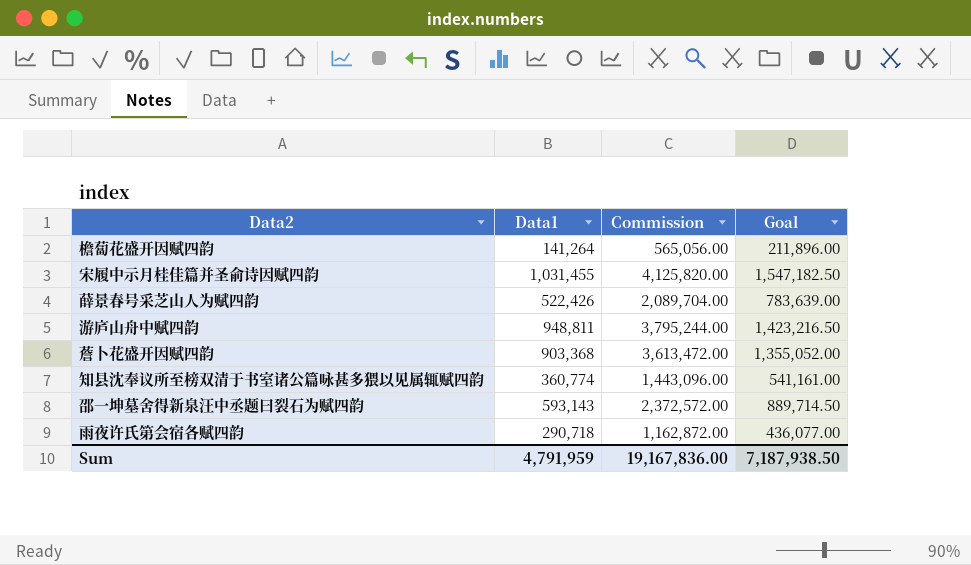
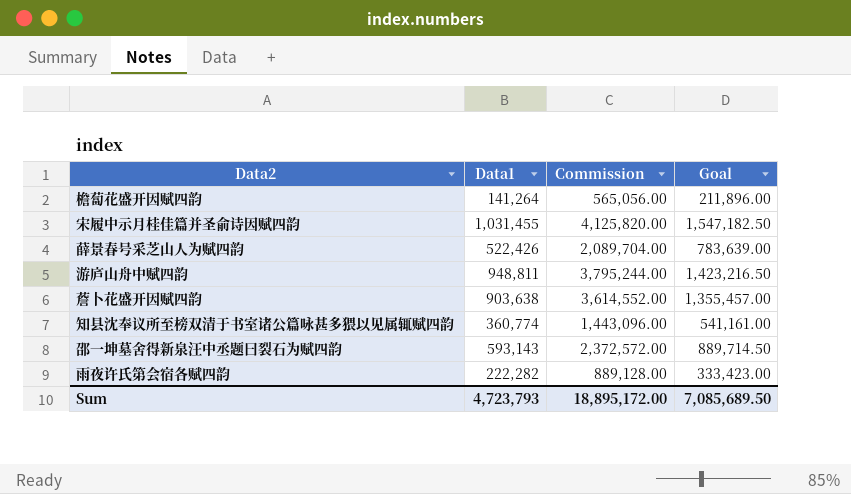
薝卜花盛开因赋四韵 | Data1: 903,368 -> 903,638
薝卜花盛开因赋四韵 | Commission: 3,613,472.00 -> 3,614,552.00
薝卜花盛开因赋四韵 | Goal: 1,355,052.00 -> 1,355,457.00
雨夜许氏第会宿各赋四韵 | Data1: 290,718 -> 222,282
雨夜许氏第会宿各赋四韵 | Commission: 1,162,872.00 -> 889,128.00
雨夜许氏第会宿各赋四韵 | Goal: 436,077.00 -> 333,423.00
Sum | Data1: 4,791,959 -> 4,723,793
Sum | Commission: 19,167,836.00 -> 18,895,172.00
Sum | Goal: 7,187,938.50 -> 7,085,689.50

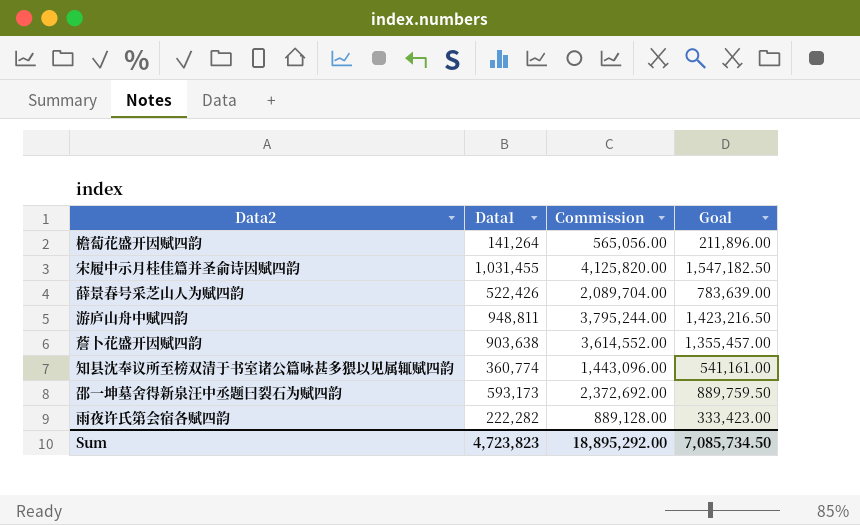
邵一坤墓舍得新泉汪中丞题曰裂石为赋四韵 | Data1: 593,143 -> 593,173
邵一坤墓舍得新泉汪中丞题曰裂石为赋四韵 | Commission: 2,372,572.00 -> 2,372,692.00
邵一坤墓舍得新泉汪中丞题曰裂石为赋四韵 | Goal: 889,714.50 -> 889,759.50
Sum | Data1: 4,723,793 -> 4,723,823
Sum | Commission: 18,895,172.00 -> 18,895,292.00
Sum | Goal: 7,085,689.50 -> 7,085,734.50

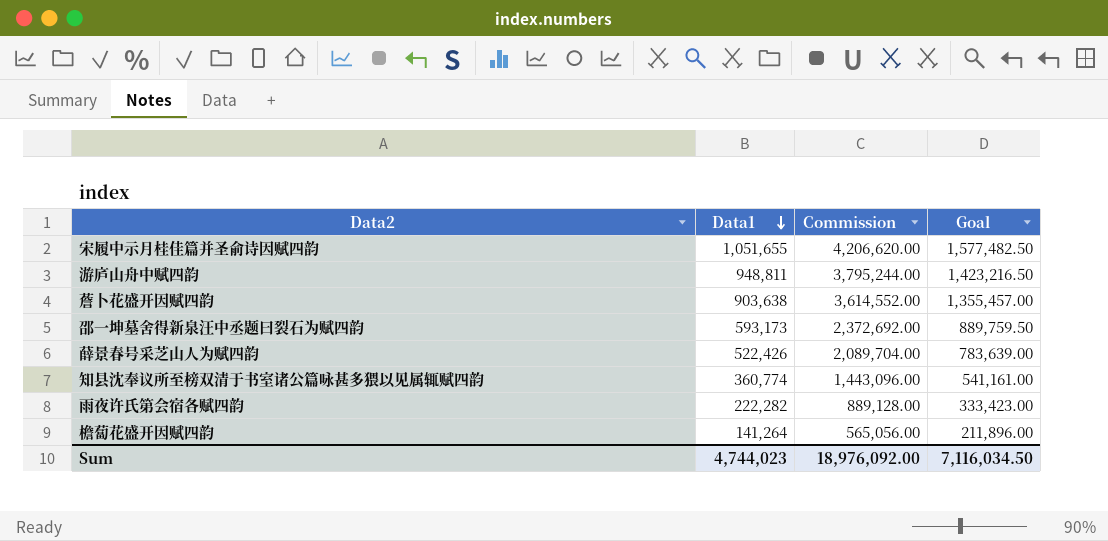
row order: none -> Data1 descending
宋履中示月桂佳篇并圣俞诗因赋四韵 | Data1: 1,031,455 -> 1,051,655
宋履中示月桂佳篇并圣俞诗因赋四韵 | Commission: 4,125,820.00 -> 4,206,620.00
宋履中示月桂佳篇并圣俞诗因赋四韵 | Goal: 1,547,182.50 -> 1,577,482.50
Sum | Data1: 4,723,823 -> 4,744,023
Sum | Commission: 18,895,292.00 -> 18,976,092.00
Sum | Goal: 7,085,734.50 -> 7,116,034.50

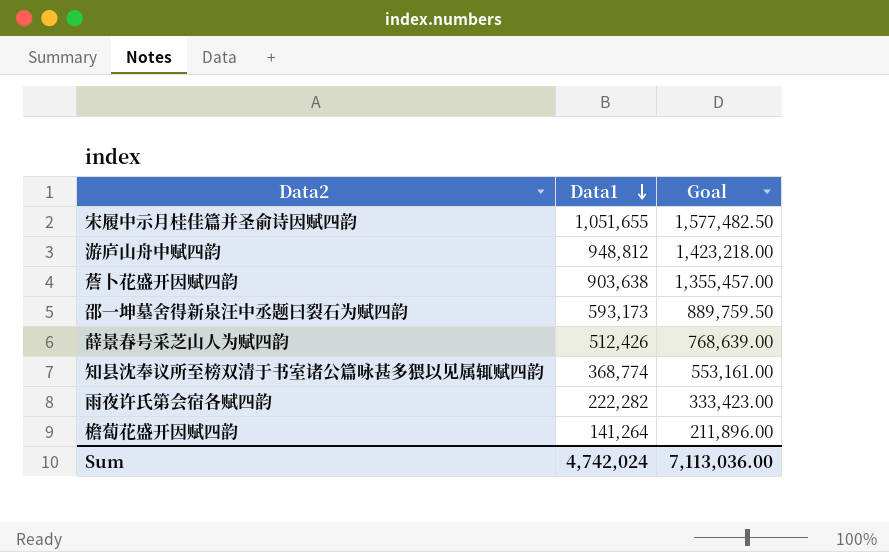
column Commission | formula: [Data1] * 4 -> none
游庐山舟中赋四韵 | Data1: 948,811 -> 948,812
游庐山舟中赋四韵 | Goal: 1,423,216.50 -> 1,423,218.00
薛景春号采芝山人为赋四韵 | Data1: 522,426 -> 512,426
薛景春号采芝山人为赋四韵 | Goal: 783,639.00 -> 768,639.00
知县沈奉议所至榜双清于书室诸公篇咏甚多猥以见属辄赋四韵 | Data1: 360,774 -> 368,774
知县沈奉议所至榜双清于书室诸公篇咏甚多猥以见属辄赋四韵 | Goal: 541,161.00 -> 553,161.00
Sum | Data1: 4,744,023 -> 4,742,024
Sum | Goal: 7,116,034.50 -> 7,113,036.00

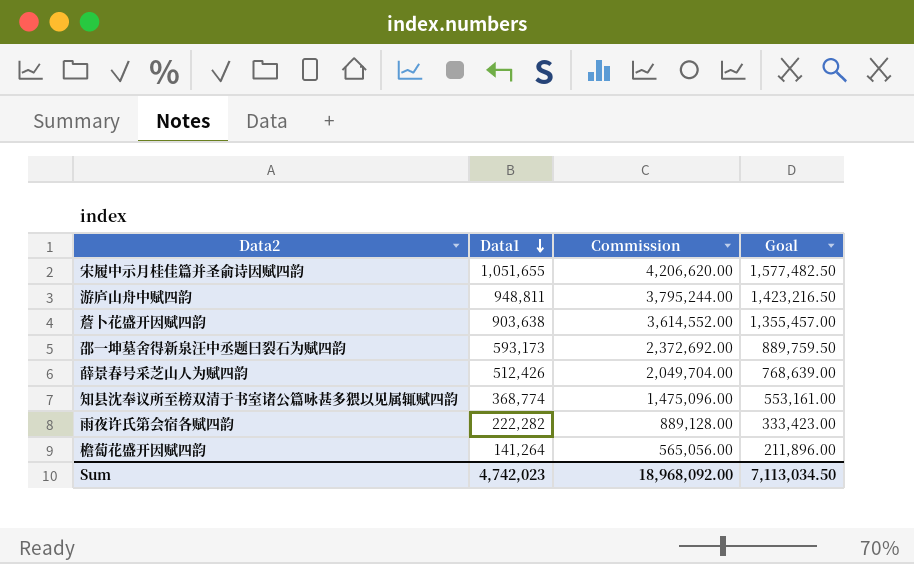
column Commission | formula: none -> [Data1] * 4
游庐山舟中赋四韵 | Data1: 948,812 -> 948,811
游庐山舟中赋四韵 | Goal: 1,423,218.00 -> 1,423,216.50
Sum | Data1: 4,742,024 -> 4,742,023
Sum | Goal: 7,113,036.00 -> 7,113,034.50

